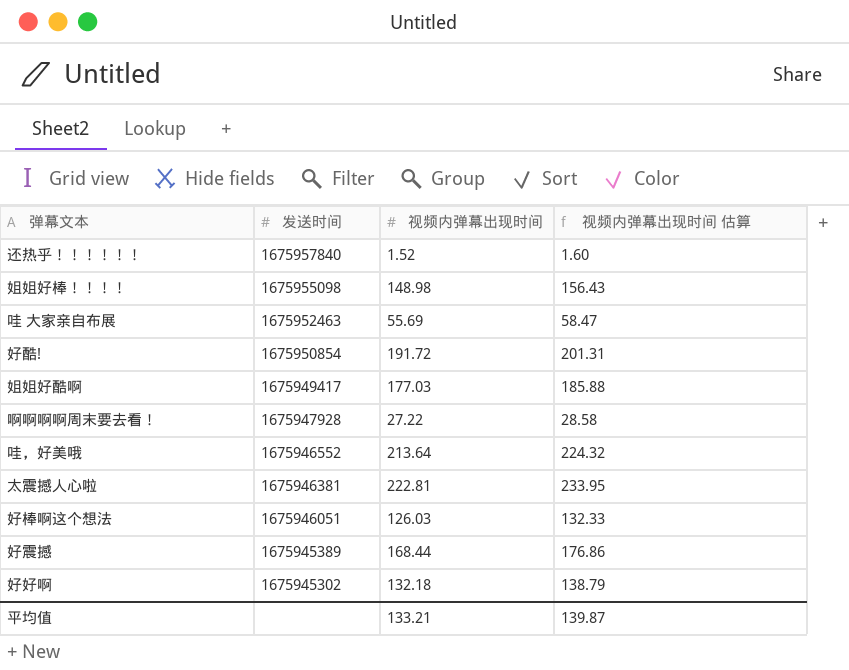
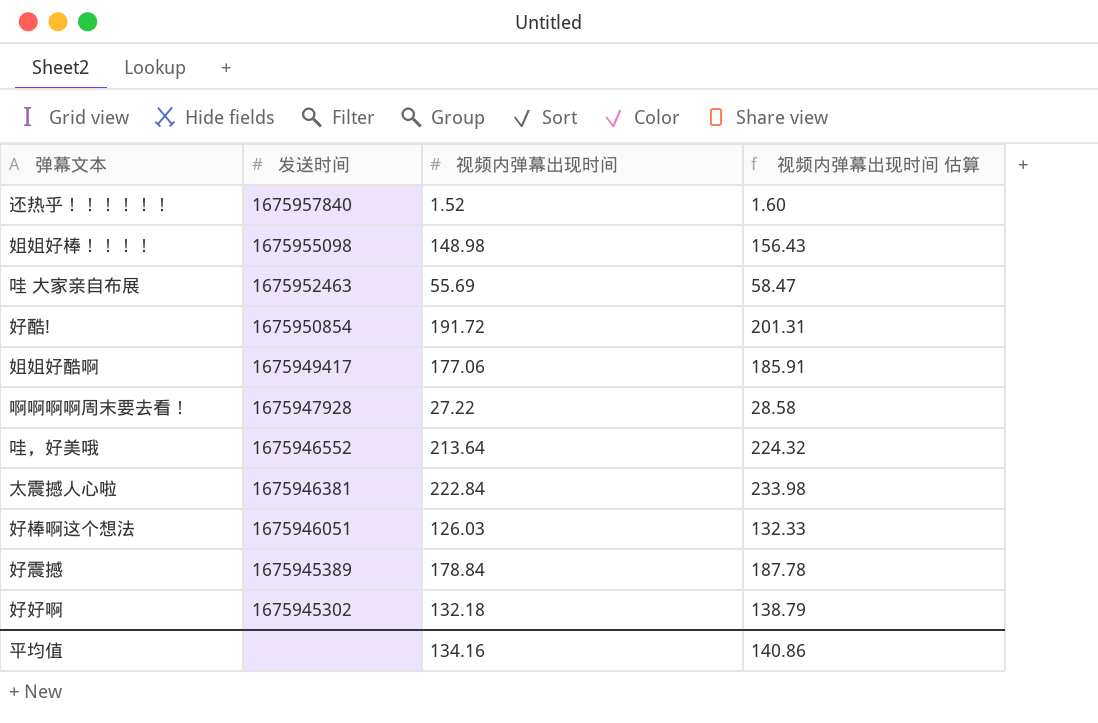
姐姐好酷啊 | 视频内弹幕出现时间: 177.03 -> 177.06
姐姐好酷啊 | 视频内弹幕出现时间 估算: 185.88 -> 185.91
太震撼人心啦 | 视频内弹幕出现时间: 222.81 -> 222.84
太震撼人心啦 | 视频内弹幕出现时间 估算: 233.95 -> 233.98
好震撼 | 视频内弹幕出现时间: 168.44 -> 178.84
好震撼 | 视频内弹幕出现时间 估算: 176.86 -> 187.78
平均值 | 视频内弹幕出现时间: 133.21 -> 134.16
平均值 | 视频内弹幕出现时间 估算: 139.87 -> 140.86

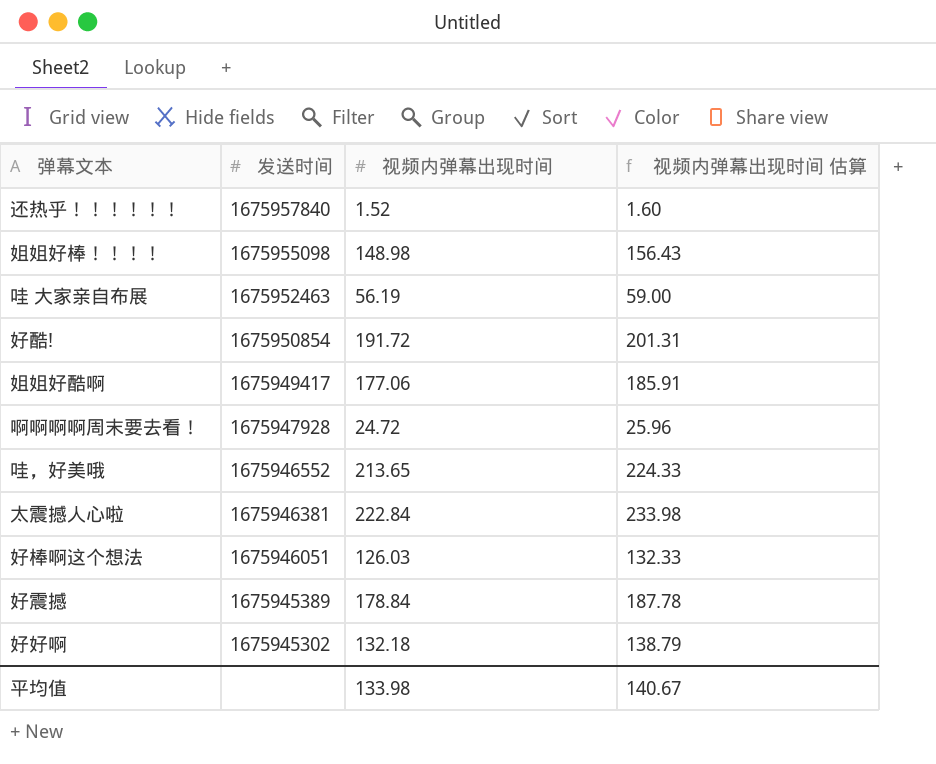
哇 大家亲自布展 | 视频内弹幕出现时间: 55.69 -> 56.19
哇 大家亲自布展 | 视频内弹幕出现时间 估算: 58.47 -> 59.00
啊啊啊啊周末要去看！ | 视频内弹幕出现时间: 27.22 -> 24.72
啊啊啊啊周末要去看！ | 视频内弹幕出现时间 估算: 28.58 -> 25.96
哇，好美哦 | 视频内弹幕出现时间: 213.64 -> 213.65
哇，好美哦 | 视频内弹幕出现时间 估算: 224.32 -> 224.33
平均值 | 视频内弹幕出现时间: 134.16 -> 133.98
平均值 | 视频内弹幕出现时间 估算: 140.86 -> 140.67

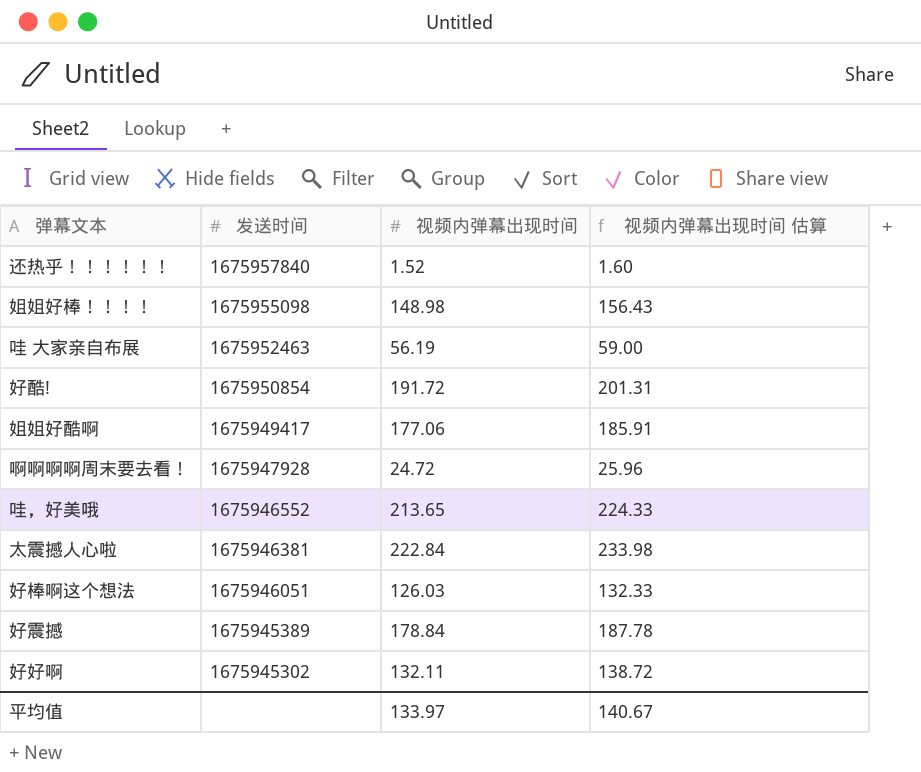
好好啊 | 视频内弹幕出现时间: 132.18 -> 132.11
好好啊 | 视频内弹幕出现时间 估算: 138.79 -> 138.72
平均值 | 视频内弹幕出现时间: 133.98 -> 133.97

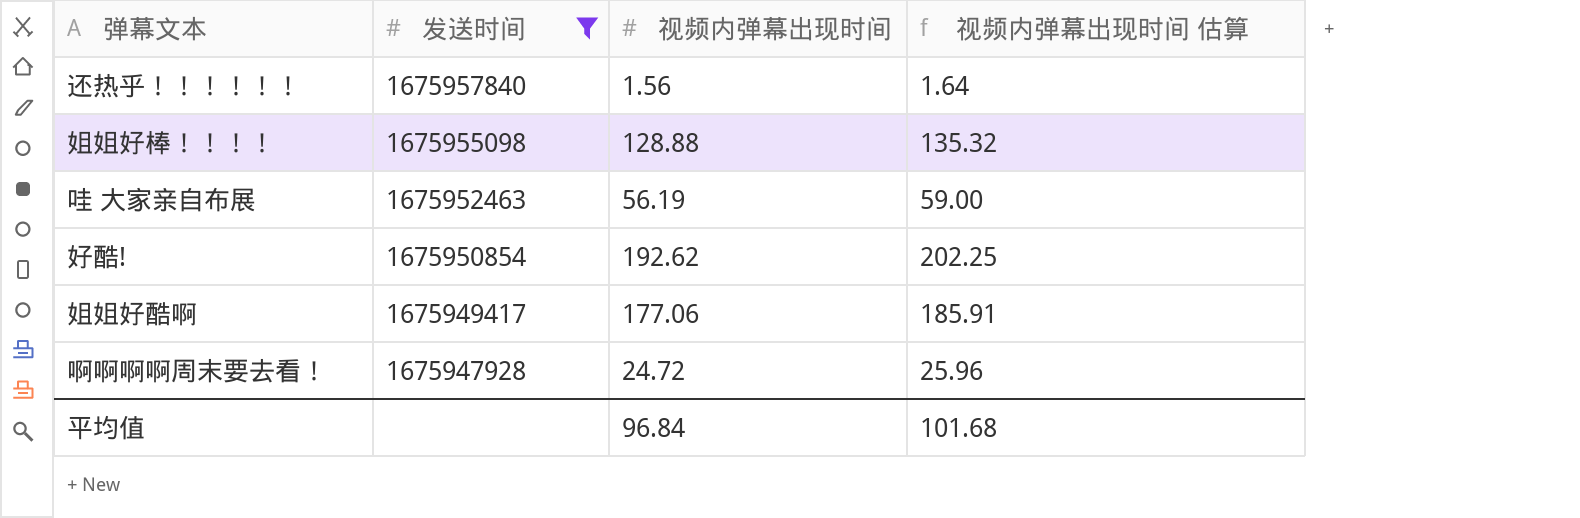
filter: none -> 发送时间 >= 1675947928
还热乎！！！！！！ | 视频内弹幕出现时间: 1.52 -> 1.56
还热乎！！！！！！ | 视频内弹幕出现时间 估算: 1.60 -> 1.64
姐姐好棒！！！！ | 视频内弹幕出现时间: 148.98 -> 128.88
姐姐好棒！！！！ | 视频内弹幕出现时间 估算: 156.43 -> 135.32
好酷! | 视频内弹幕出现时间: 191.72 -> 192.62
好酷! | 视频内弹幕出现时间 估算: 201.31 -> 202.25
平均值 | 视频内弹幕出现时间: 133.97 -> 96.84
平均值 | 视频内弹幕出现时间 估算: 140.67 -> 101.68

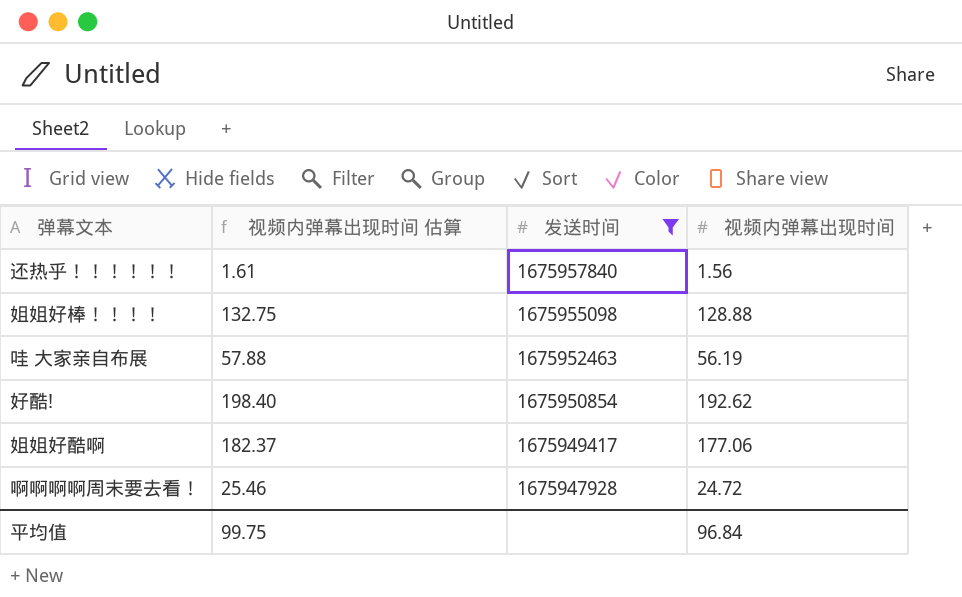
column 视频内弹幕出现时间 估算 | formula: [视频内弹幕出现时间] * 1.05 -> [视频内弹幕出现时间] * 1.03
column 视频内弹幕出现时间 估算 | position: 4 -> 2
平均值 | 视频内弹幕出现时间 估算: 101.68 -> 99.75

